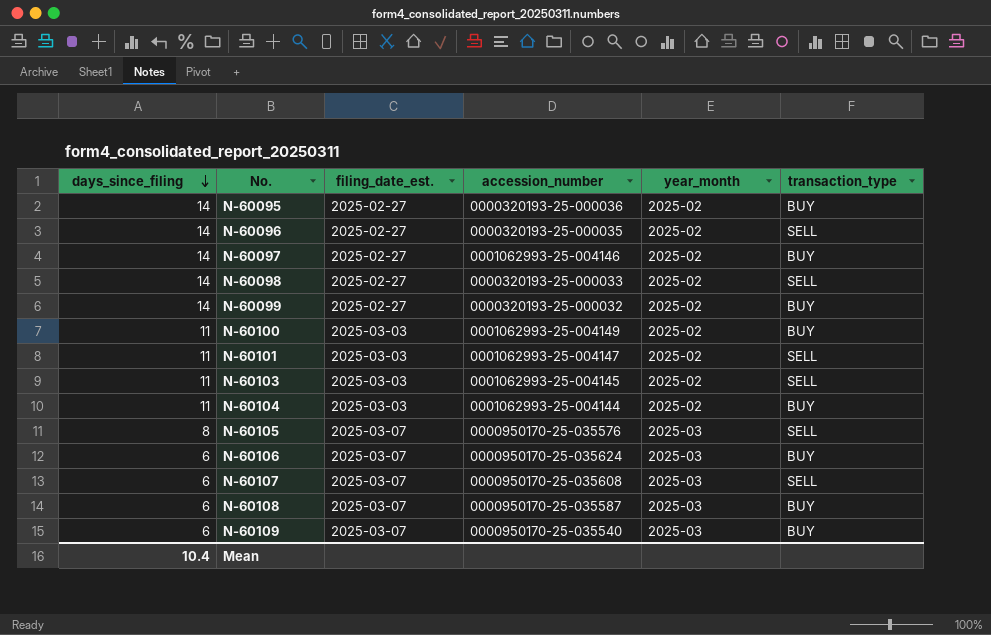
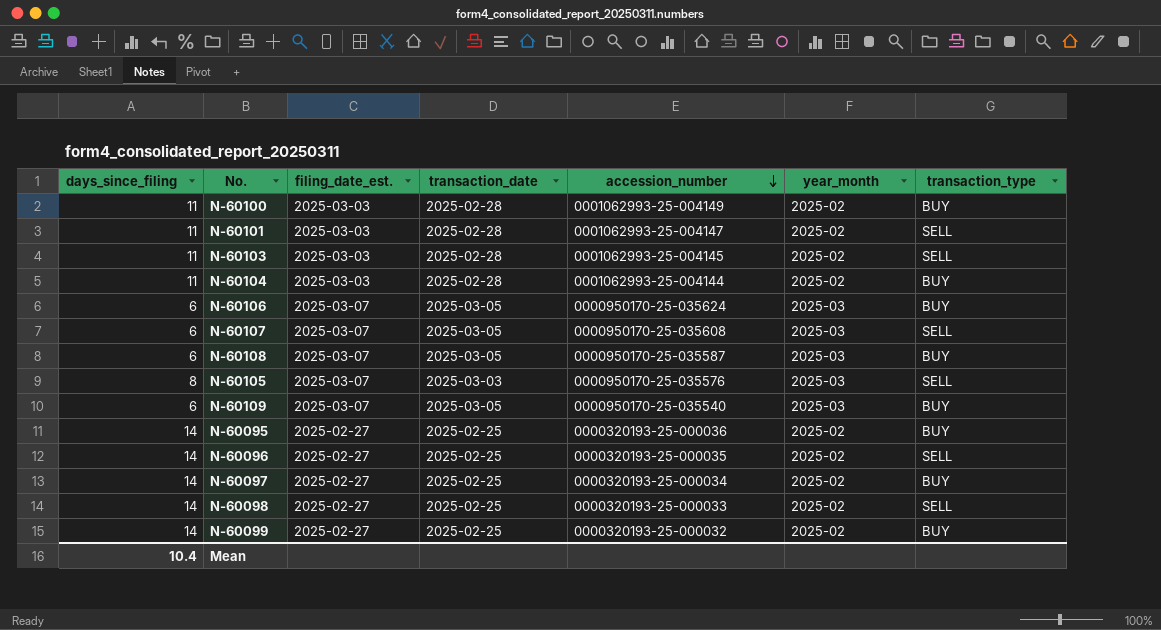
row order: days_since_filing descending -> accession_number descending
column transaction_date | position: none -> 4
N-60097 | accession_number: 0001062993-25-004146 -> 0000320193-25-000034

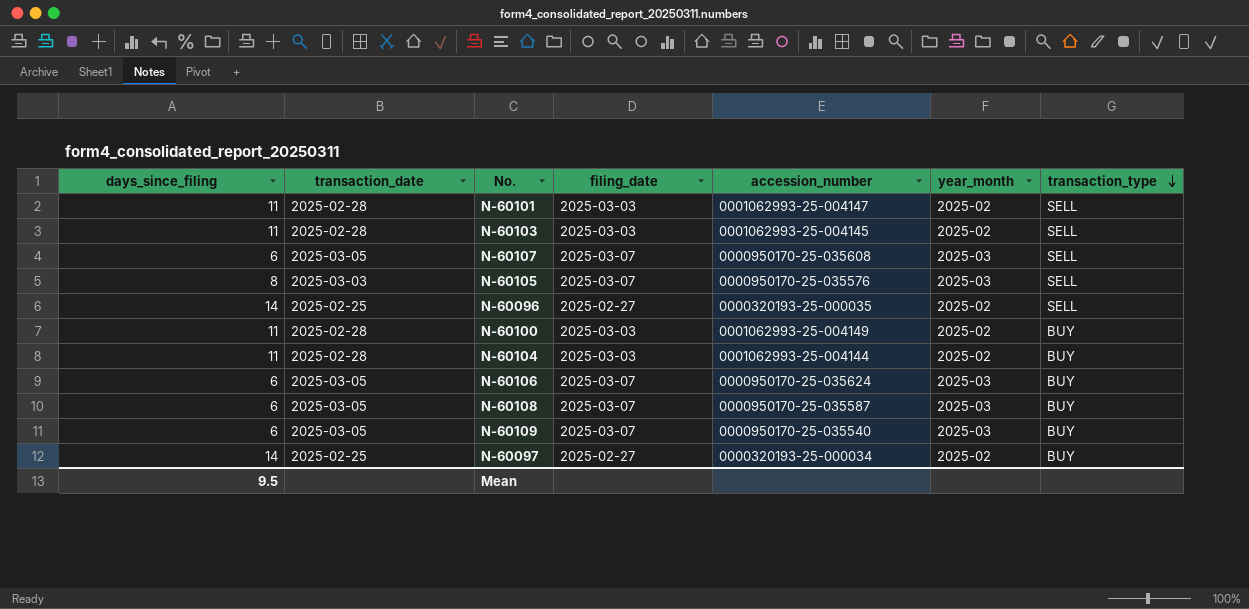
row order: accession_number descending -> transaction_type descending
column transaction_date | position: 4 -> 2
column name: filing_date_est. -> filing_date
row N-60095: 14 | 2025-02-27 | 2025-02-25 | 0000320193-25-000036 | 2025-02 | BUY -> none
row N-60098: 14 | 2025-02-27 | 2025-02-25 | 0000320193-25-000033 | 2025-02 | SELL -> none
row N-60099: 14 | 2025-02-27 | 2025-02-25 | 0000320193-25-000032 | 2025-02 | BUY -> none
Mean | days_since_filing: 10.4 -> 9.5

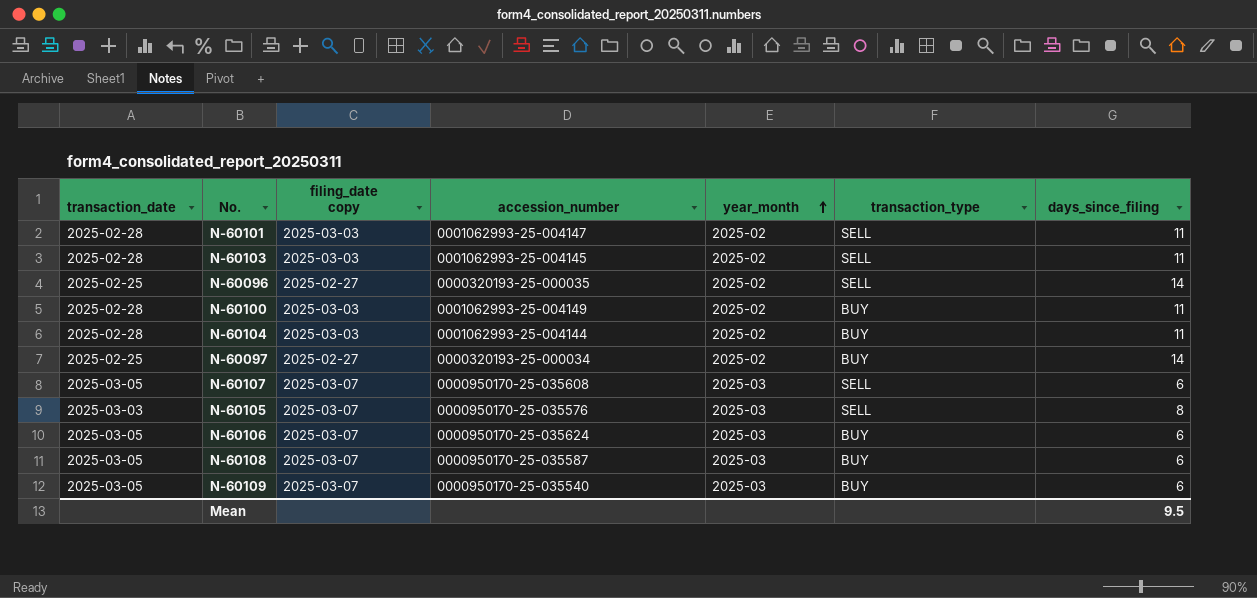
row order: transaction_type descending -> year_month ascending
column name: filing_date -> filing_date copy
column days_since_filing | position: 1 -> 7

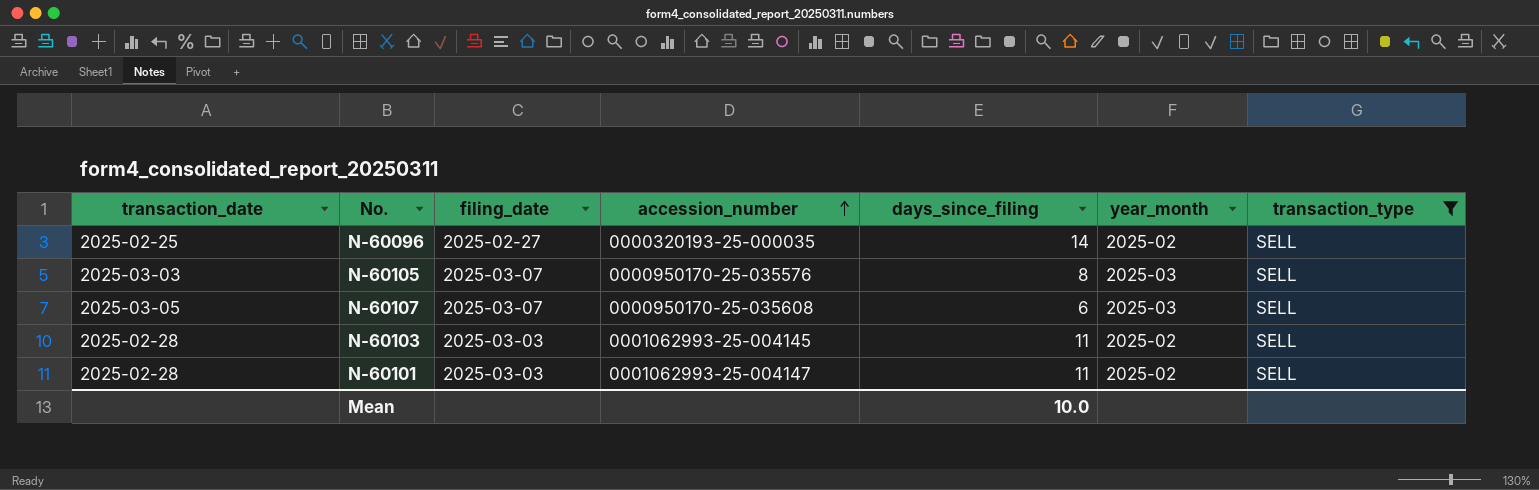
filter: none -> transaction_type = SELL
row order: year_month ascending -> accession_number ascending
column name: filing_date copy -> filing_date
column days_since_filing | position: 7 -> 5
Mean | days_since_filing: 9.5 -> 10.0

